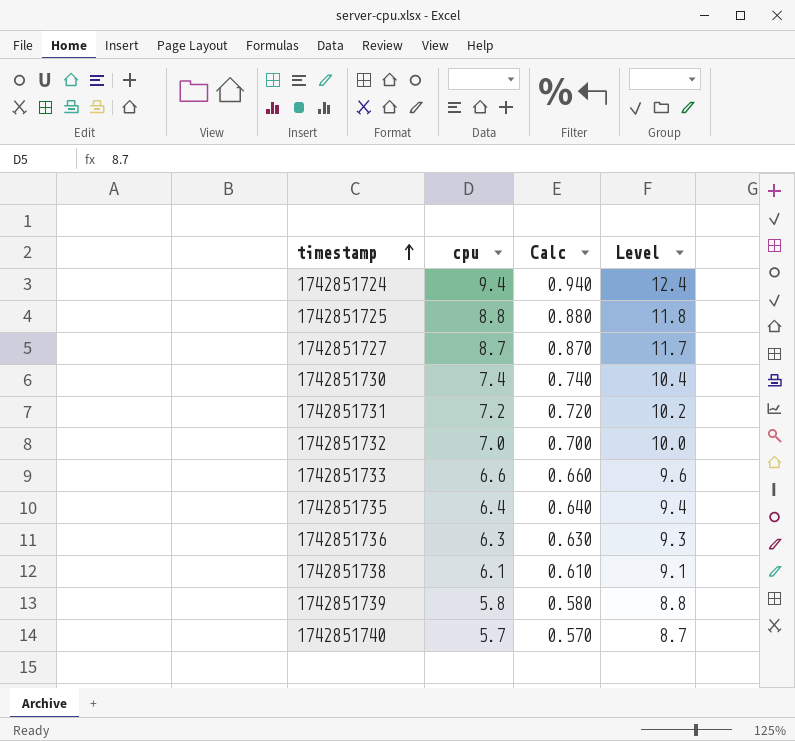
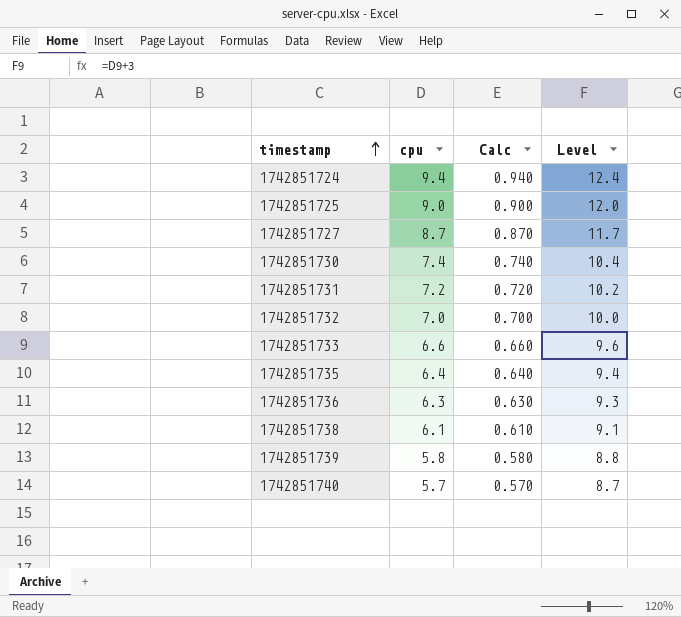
1742851725 | cpu: 8.8 -> 9.0
1742851725 | Calc: 0.880 -> 0.900
1742851725 | Level: 11.8 -> 12.0

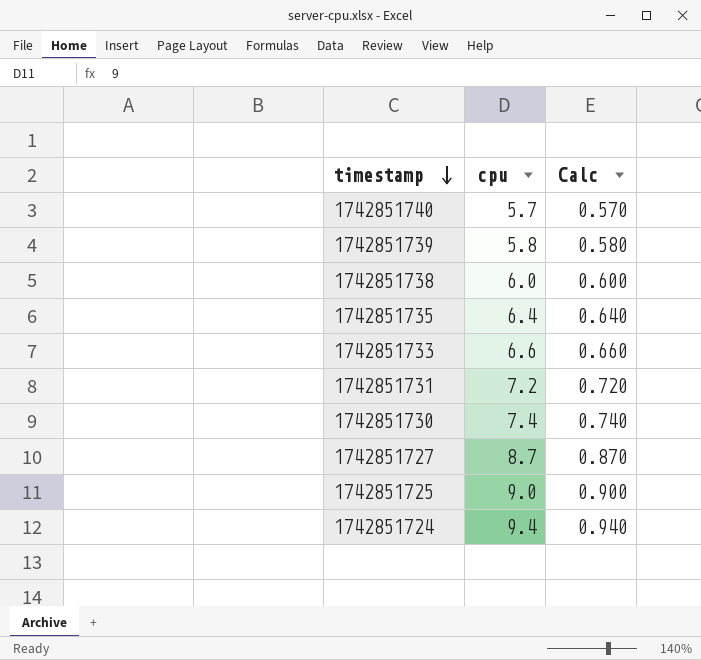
row order: timestamp ascending -> timestamp descending
column Level | formula: [cpu] + 3 -> none
row 1742851732: 7.0 | 0.700 | 10.0 -> none
row 1742851736: 6.3 | 0.630 | 9.3 -> none
1742851738 | cpu: 6.1 -> 6.0
1742851738 | Calc: 0.610 -> 0.600

